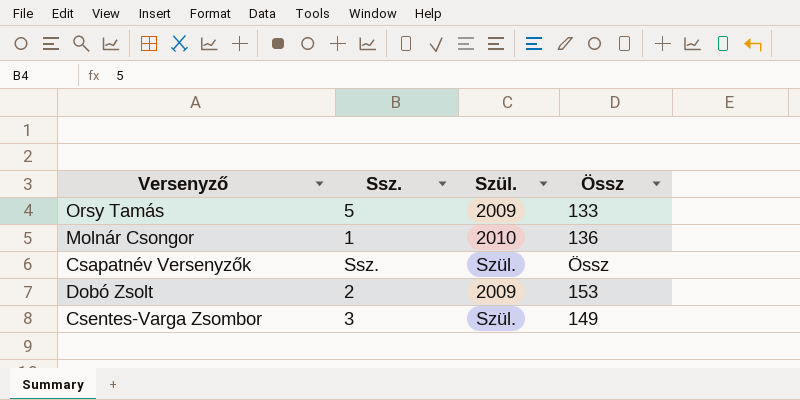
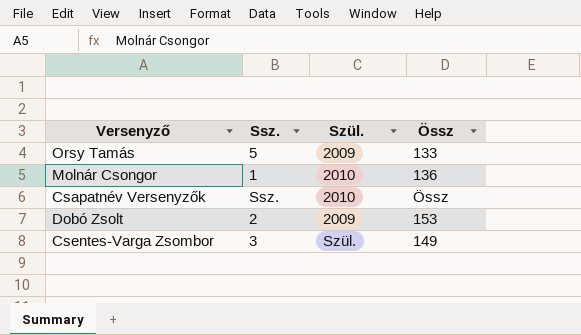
Csapatnév Versenyzők | Szül.: Szül. -> 2010

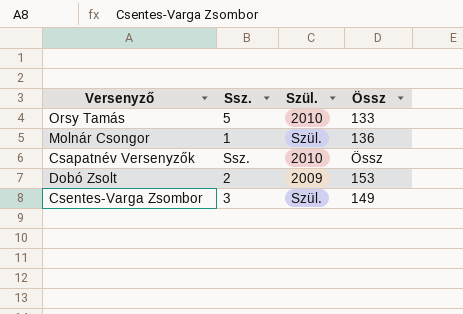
Orsy Tamás | Szül.: 2009 -> 2010
Molnár Csongor | Szül.: 2010 -> Szül.

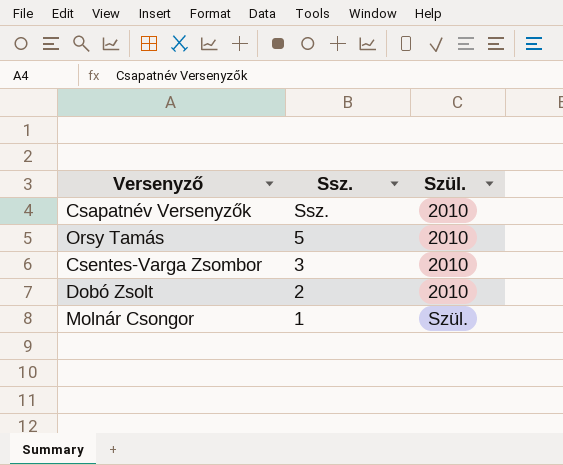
row order: none -> Ssz. descending
column Össz | position: 4 -> none
Csentes-Varga Zsombor | Szül.: Szül. -> 2010
Dobó Zsolt | Szül.: 2009 -> 2010

